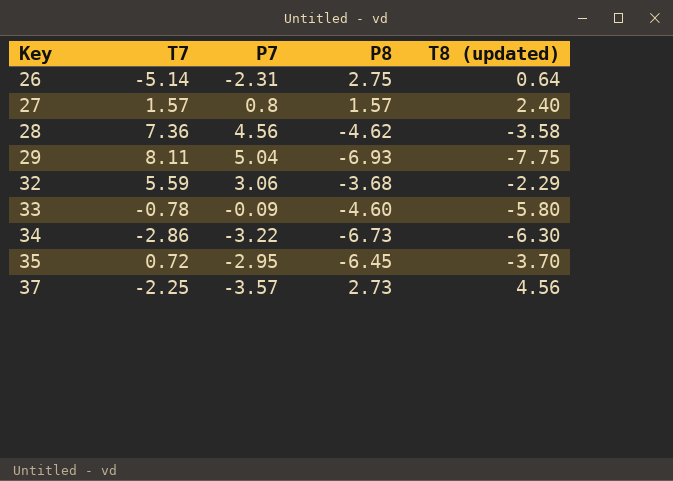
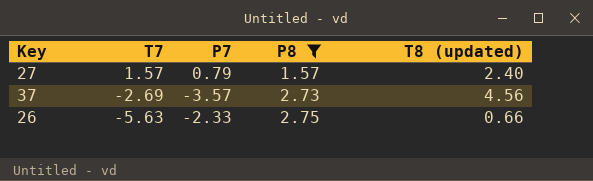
filter: none -> P8 >= 1.57
row order: Key ascending -> T7 descending
27 | P7: 0.8 -> 0.79
37 | T7: -2.25 -> -2.69
26 | T7: -5.14 -> -5.63
26 | P7: -2.31 -> -2.33
26 | T8 (updated): 0.64 -> 0.66

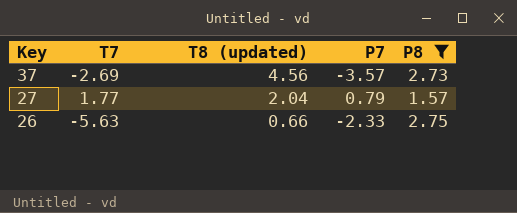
row order: T7 descending -> Key descending
column T8 (updated) | position: 5 -> 3
27 | T7: 1.57 -> 1.77
27 | T8 (updated): 2.40 -> 2.04

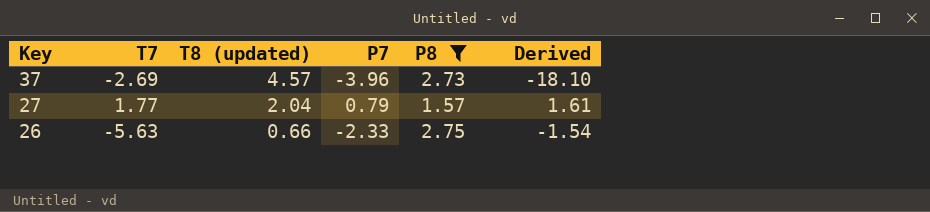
column Derived | formula: none -> [T8 (updated)] * [P7]
37 | T8 (updated): 4.56 -> 4.57
37 | P7: -3.57 -> -3.96

